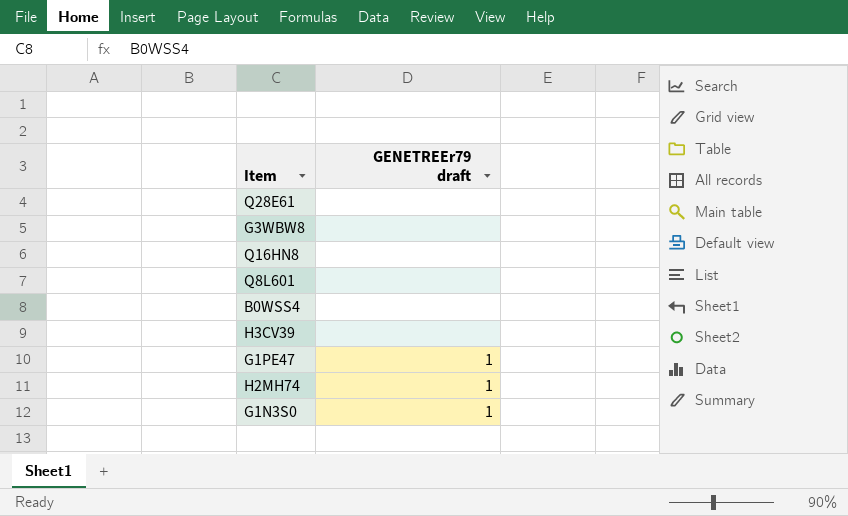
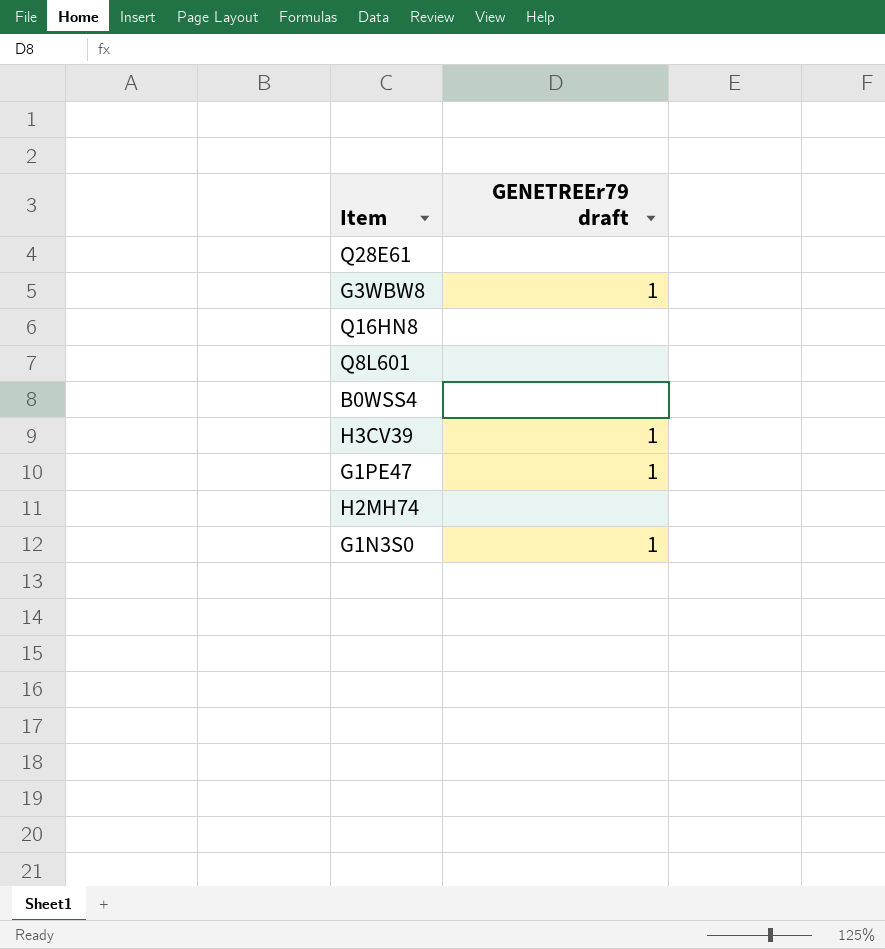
G3WBW8 | GENETREEr79 draft: none -> 1
H3CV39 | GENETREEr79 draft: none -> 1
H2MH74 | GENETREEr79 draft: 1 -> none

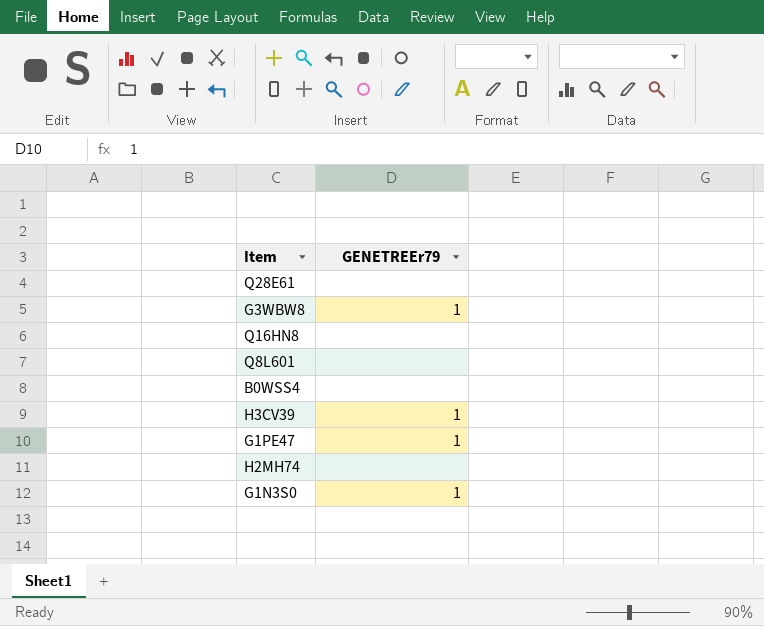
column name: GENETREEr79 draft -> GENETREEr79

